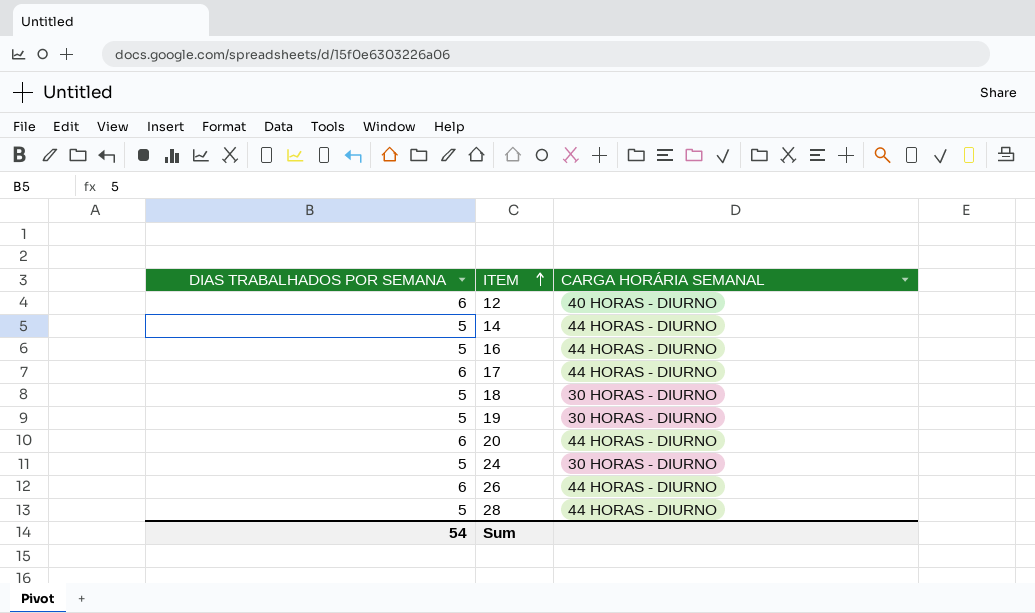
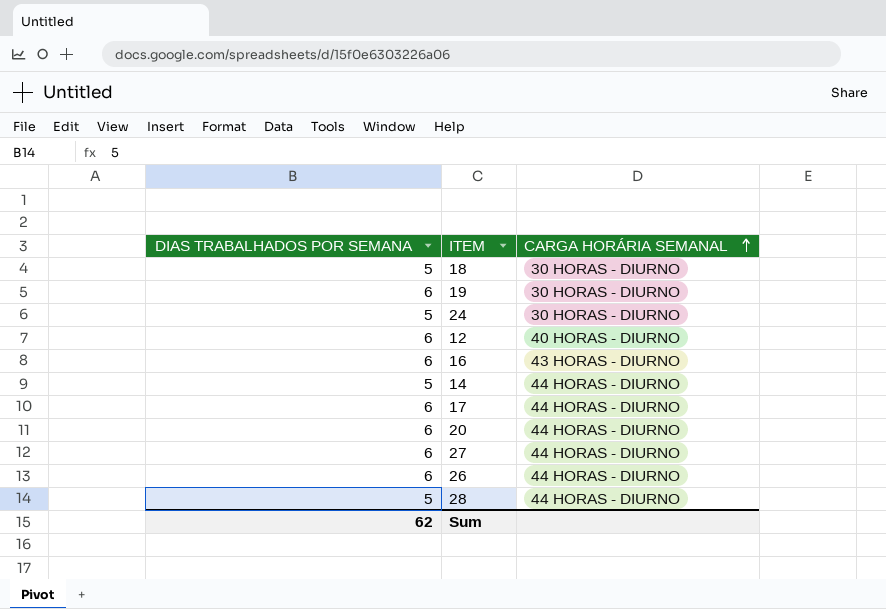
row order: ITEM ascending -> CARGA HORÁRIA SEMANAL ascending
19 | DIAS TRABALHADOS POR SEMANA: 5 -> 6
16 | DIAS TRABALHADOS POR SEMANA: 5 -> 6
16 | CARGA HORÁRIA SEMANAL: 44 HORAS - DIURNO -> 43 HORAS - DIURNO
row 27: none -> 6 | 44 HORAS - DIURNO
Sum | DIAS TRABALHADOS POR SEMANA: 54 -> 62

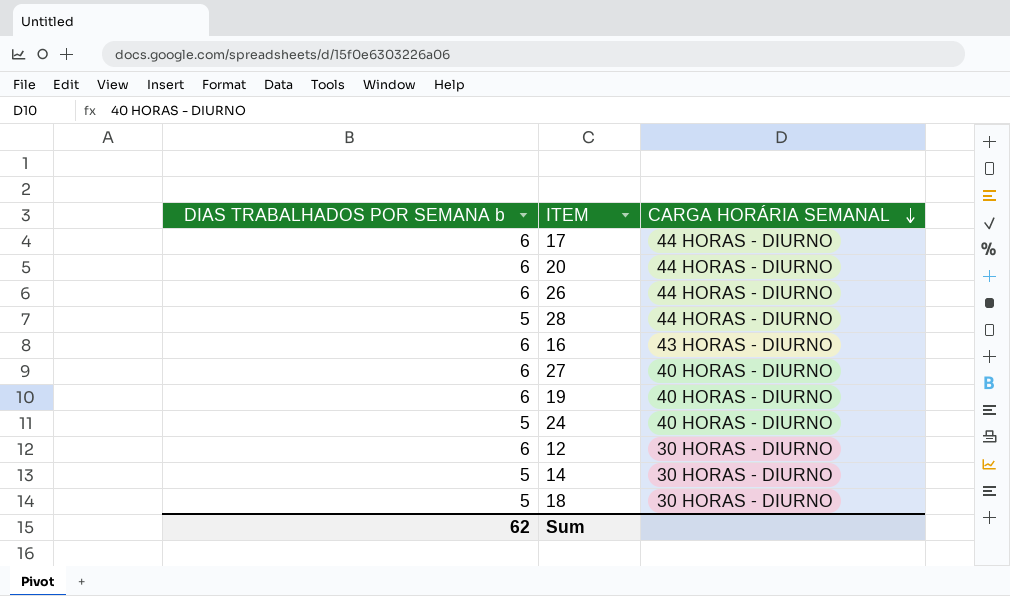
row order: CARGA HORÁRIA SEMANAL ascending -> CARGA HORÁRIA SEMANAL descending
column name: DIAS TRABALHADOS POR SEMANA -> DIAS TRABALHADOS POR SEMANA b
27 | CARGA HORÁRIA SEMANAL: 44 HORAS - DIURNO -> 40 HORAS - DIURNO
19 | CARGA HORÁRIA SEMANAL: 30 HORAS - DIURNO -> 40 HORAS - DIURNO
24 | CARGA HORÁRIA SEMANAL: 30 HORAS - DIURNO -> 40 HORAS - DIURNO
12 | CARGA HORÁRIA SEMANAL: 40 HORAS - DIURNO -> 30 HORAS - DIURNO
14 | CARGA HORÁRIA SEMANAL: 44 HORAS - DIURNO -> 30 HORAS - DIURNO

